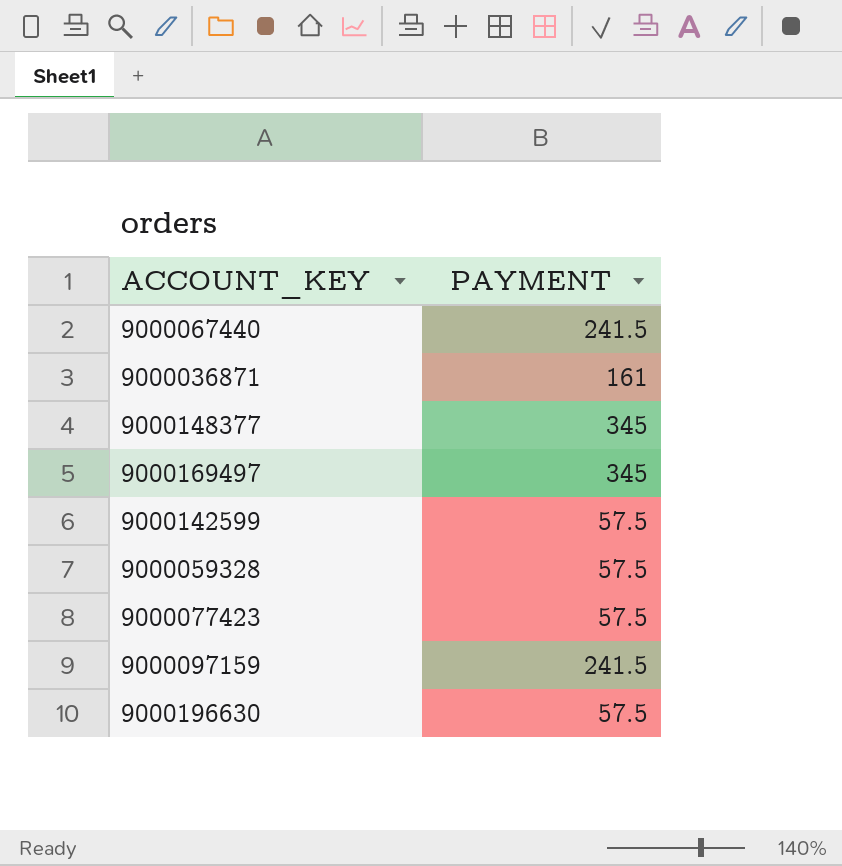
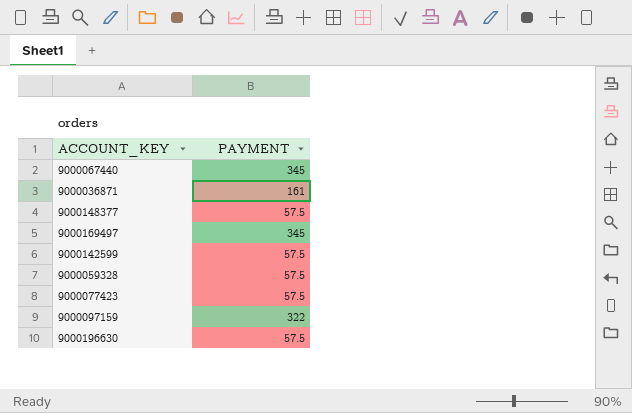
9000067440 | PAYMENT: 241.5 -> 345
9000148377 | PAYMENT: 345 -> 57.5
9000097159 | PAYMENT: 241.5 -> 322

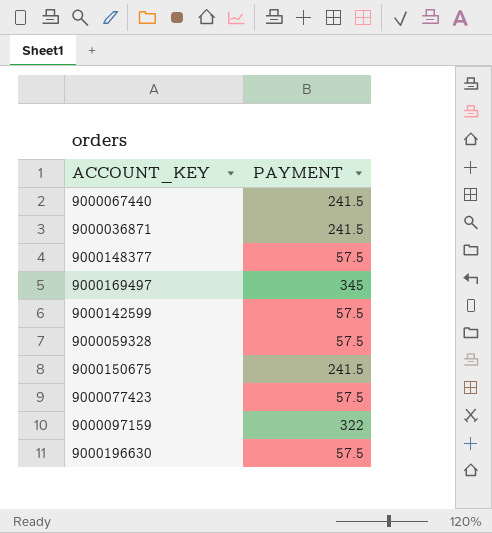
9000067440 | PAYMENT: 345 -> 241.5
9000036871 | PAYMENT: 161 -> 241.5
row 9000150675: none -> 241.5

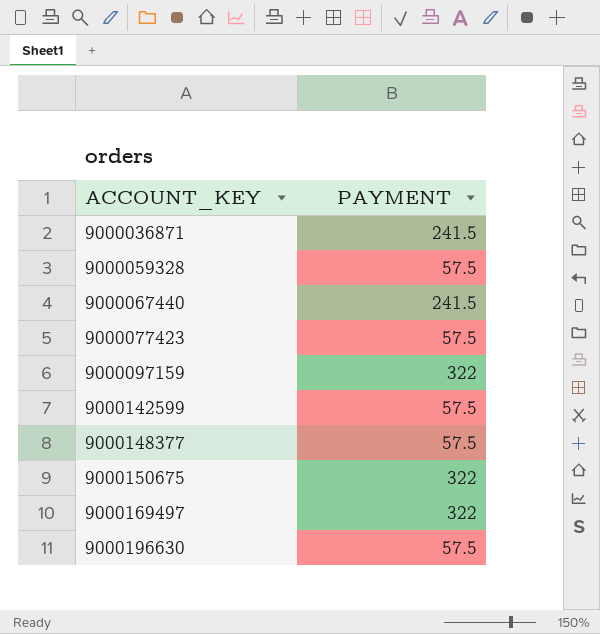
row order: none -> ACCOUNT_KEY ascending
9000150675 | PAYMENT: 241.5 -> 322
9000169497 | PAYMENT: 345 -> 322

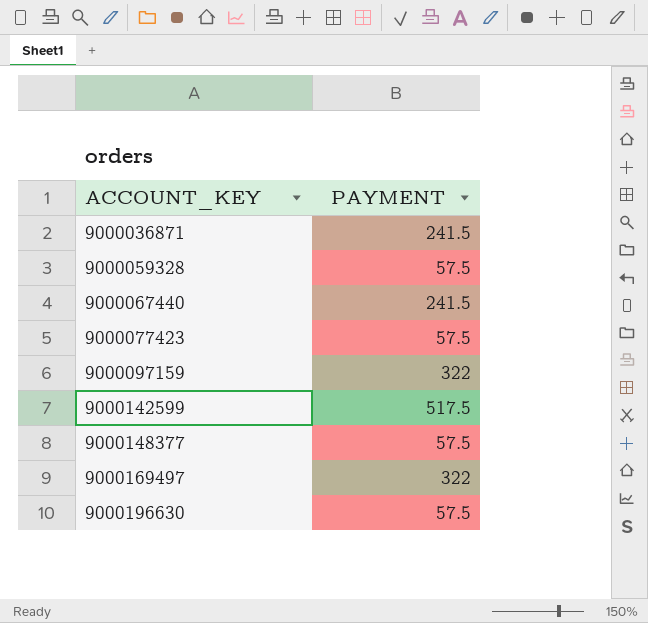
row 9000150675: 322 -> none
9000142599 | PAYMENT: 57.5 -> 517.5

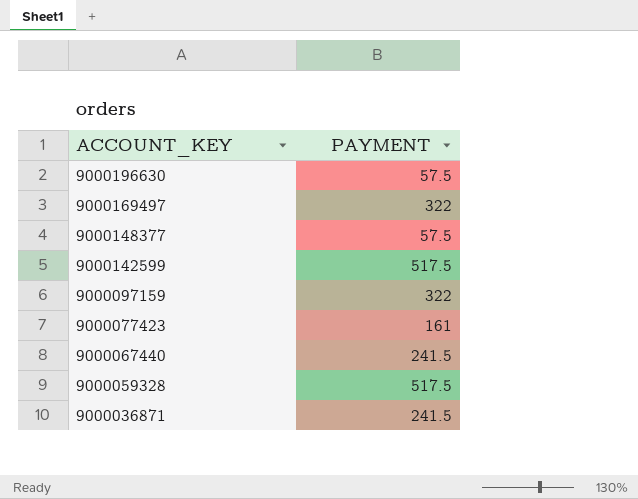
row order: ACCOUNT_KEY ascending -> ACCOUNT_KEY descending
9000077423 | PAYMENT: 57.5 -> 161
9000059328 | PAYMENT: 57.5 -> 517.5

